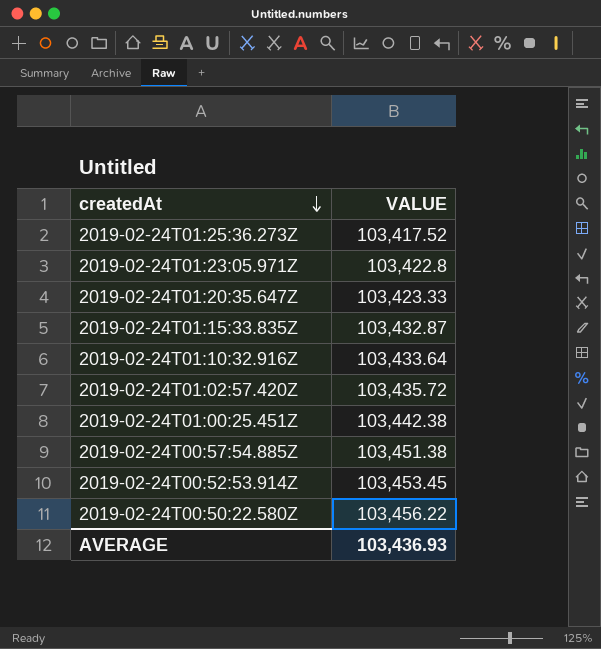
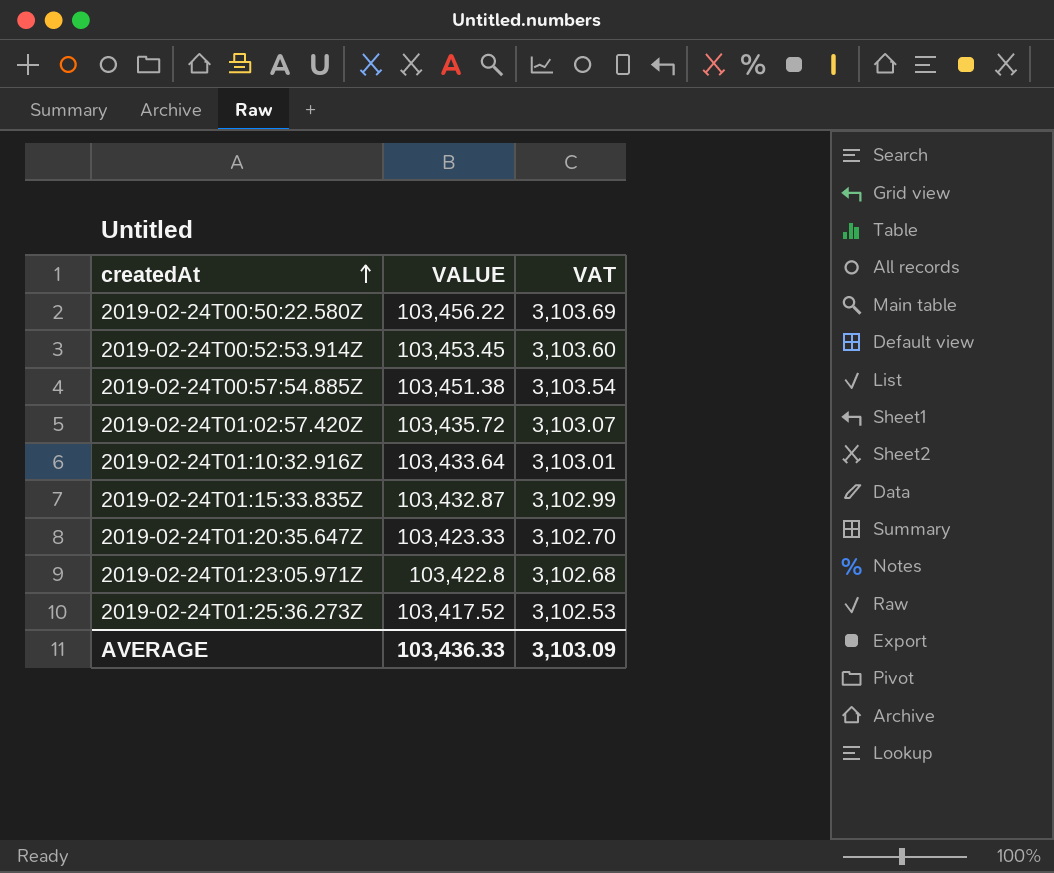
row order: createdAt descending -> createdAt ascending
column VAT | formula: none -> [VALUE] * 0.03
row 2019-02-24T01:00:25.451Z: 103,442.38 -> none
AVERAGE | VALUE: 103,436.93 -> 103,436.33

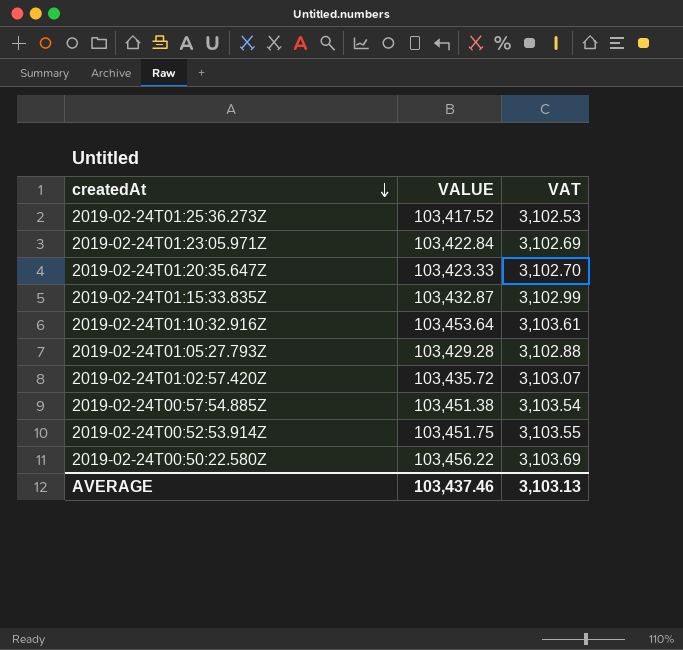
row order: createdAt ascending -> createdAt descending
2019-02-24T01:23:05.971Z | VALUE: 103,422.8 -> 103,422.84
2019-02-24T01:23:05.971Z | VAT: 3,102.68 -> 3,102.69
2019-02-24T01:10:32.916Z | VALUE: 103,433.64 -> 103,453.64
2019-02-24T01:10:32.916Z | VAT: 3,103.01 -> 3,103.61
row 2019-02-24T01:05:27.793Z: none -> 103,429.28 | 3,102.88
2019-02-24T00:52:53.914Z | VALUE: 103,453.45 -> 103,451.75
2019-02-24T00:52:53.914Z | VAT: 3,103.60 -> 3,103.55
AVERAGE | VALUE: 103,436.33 -> 103,437.46
AVERAGE | VAT: 3,103.09 -> 3,103.13

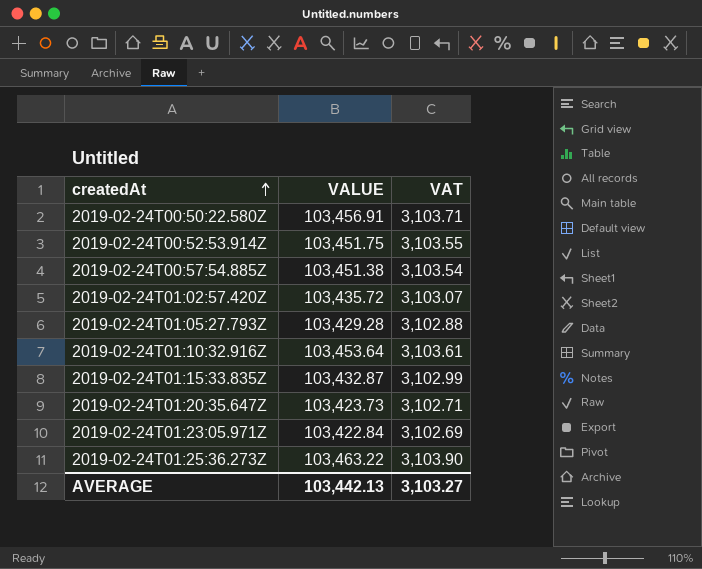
row order: createdAt descending -> createdAt ascending
2019-02-24T00:50:22.580Z | VALUE: 103,456.22 -> 103,456.91
2019-02-24T00:50:22.580Z | VAT: 3,103.69 -> 3,103.71
2019-02-24T01:20:35.647Z | VALUE: 103,423.33 -> 103,423.73
2019-02-24T01:20:35.647Z | VAT: 3,102.70 -> 3,102.71
2019-02-24T01:25:36.273Z | VALUE: 103,417.52 -> 103,463.22
2019-02-24T01:25:36.273Z | VAT: 3,102.53 -> 3,103.90
AVERAGE | VALUE: 103,437.46 -> 103,442.13
AVERAGE | VAT: 3,103.13 -> 3,103.27

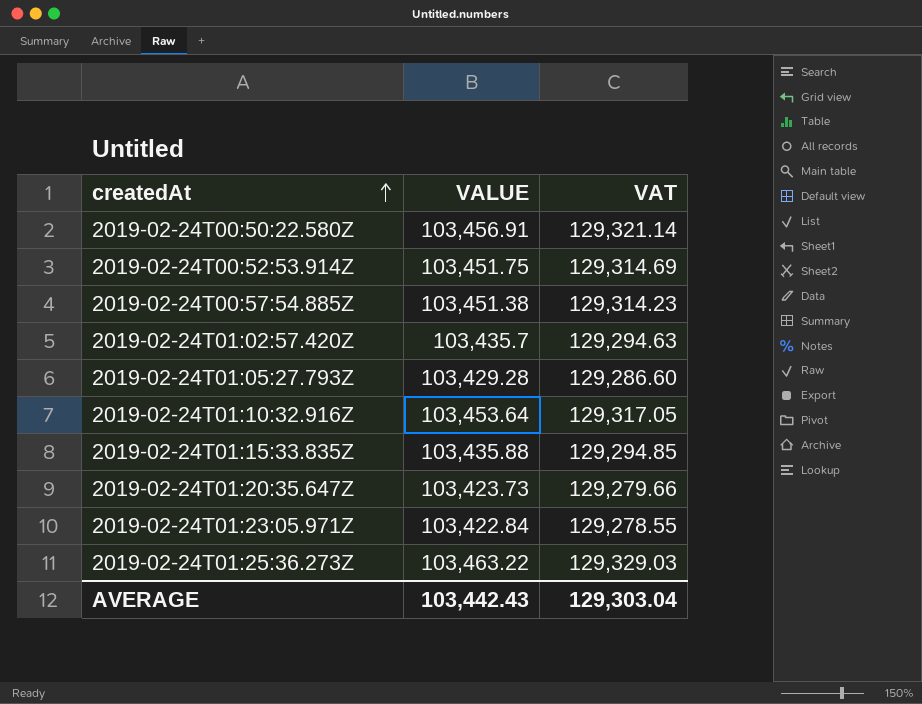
column VAT | formula: [VALUE] * 0.03 -> [VALUE] * 1.25
2019-02-24T01:02:57.420Z | VALUE: 103,435.72 -> 103,435.7
2019-02-24T01:15:33.835Z | VALUE: 103,432.87 -> 103,435.88
AVERAGE | VALUE: 103,442.13 -> 103,442.43
AVERAGE | VAT: 3,103.27 -> 129,303.04

